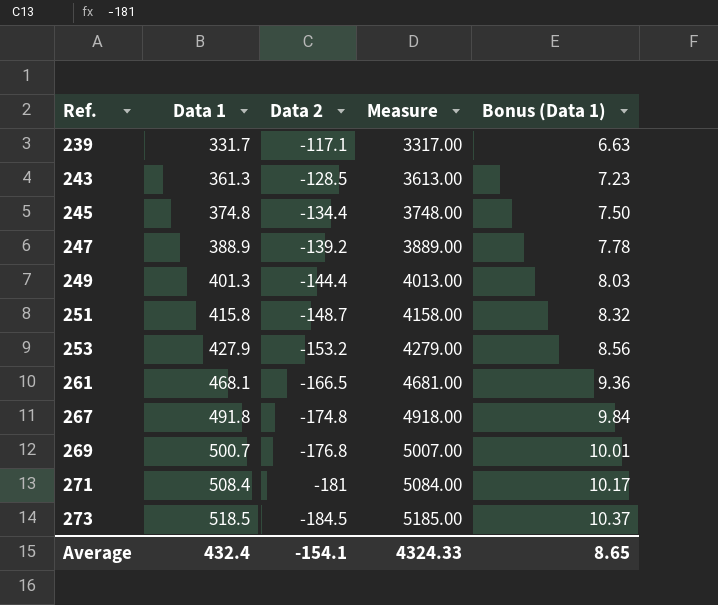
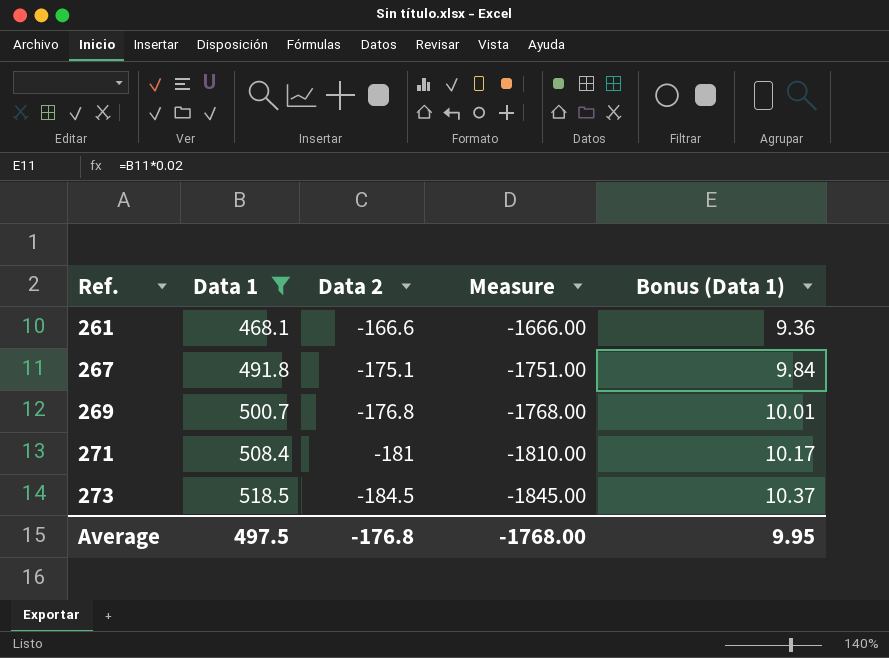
filter: none -> Data 1 >= 468.1
column Measure | formula: [Data 1] * 10 -> [Data 2] * 10
261 | Data 2: -166.5 -> -166.6
267 | Data 2: -174.8 -> -175.1
Average | Data 1: 432.4 -> 497.5
Average | Data 2: -154.1 -> -176.8
Average | Measure: 4324.33 -> -1768.00
Average | Bonus (Data 1): 8.65 -> 9.95

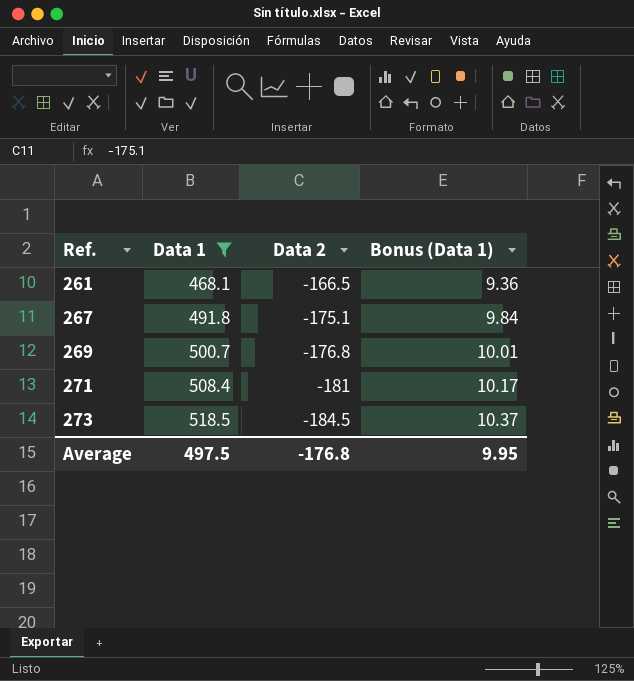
column Measure | formula: [Data 2] * 10 -> none
261 | Data 2: -166.6 -> -166.5

